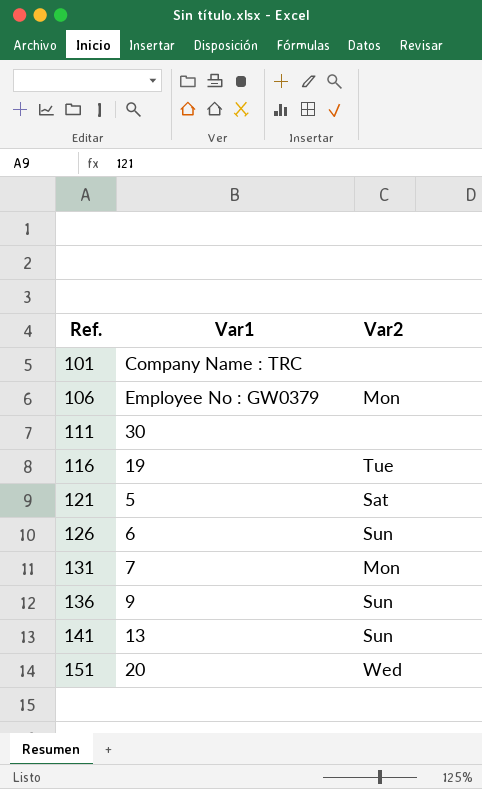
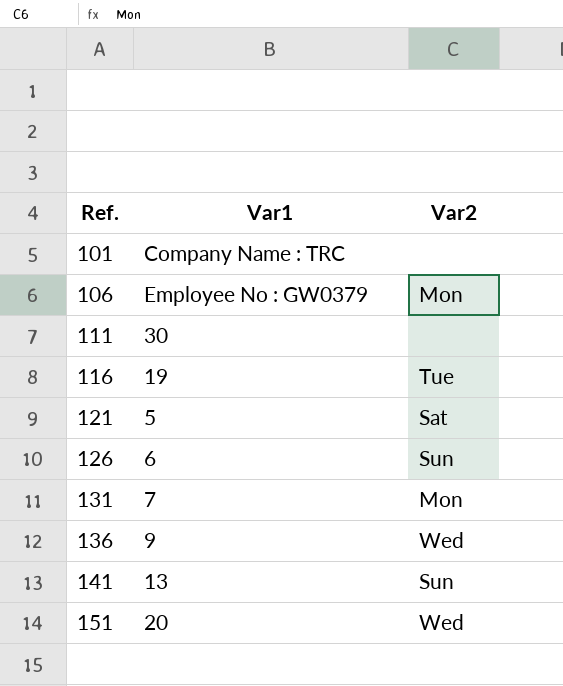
136 | Var2: Sun -> Wed

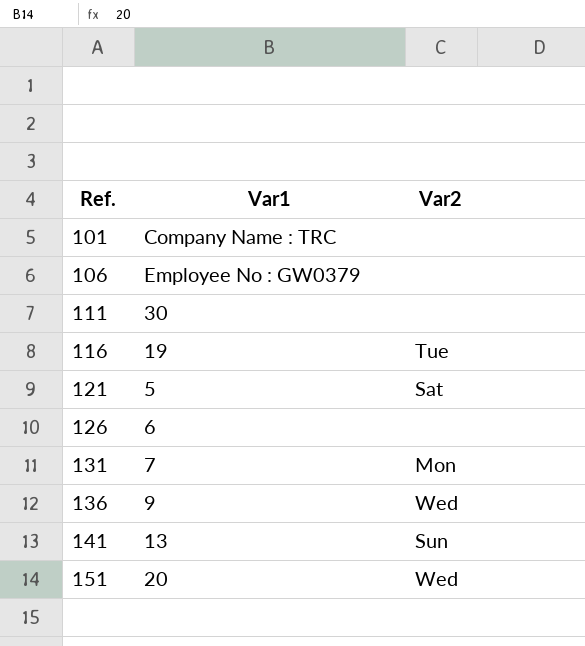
106 | Var2: Mon -> none
126 | Var2: Sun -> none

